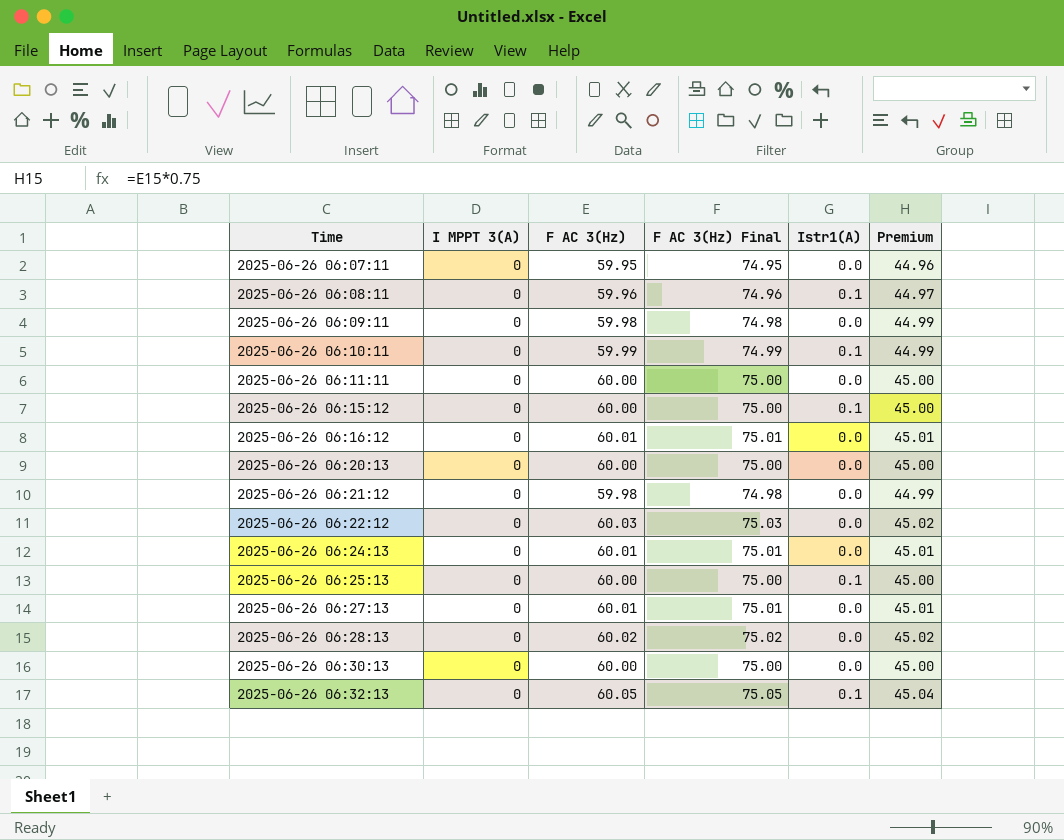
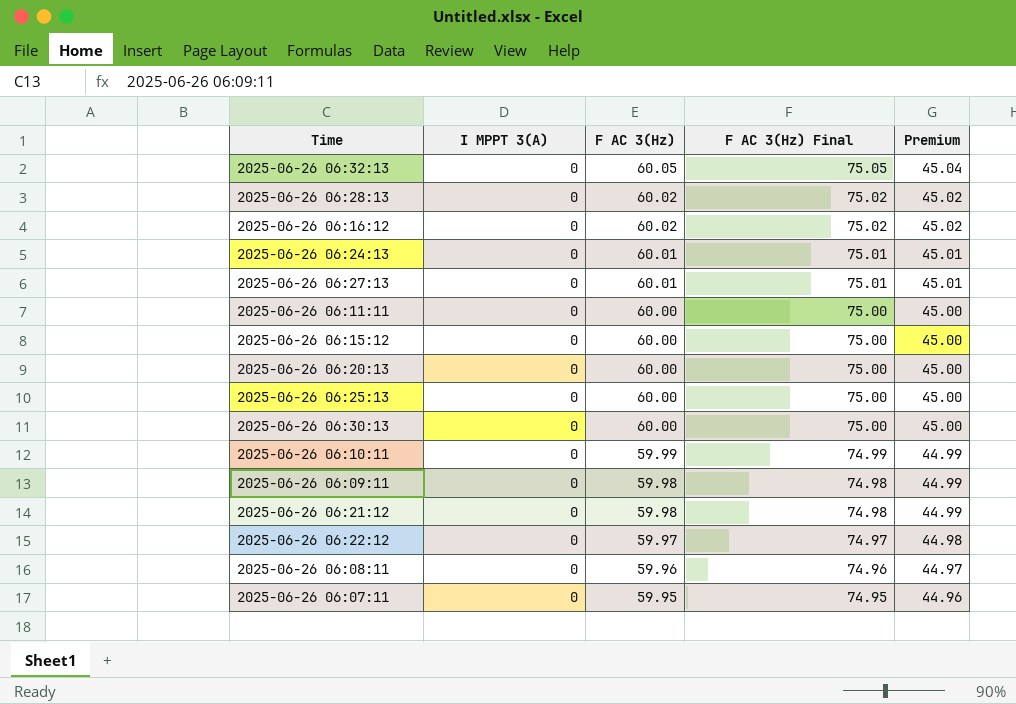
row order: Time ascending -> F AC 3(Hz) descending
column Istr1(A) | position: 5 -> none
2025-06-26 06:16:12 | F AC 3(Hz): 60.01 -> 60.02
2025-06-26 06:16:12 | F AC 3(Hz) Final: 75.01 -> 75.02
2025-06-26 06:16:12 | Premium: 45.01 -> 45.02
2025-06-26 06:22:12 | F AC 3(Hz): 60.03 -> 59.97
2025-06-26 06:22:12 | F AC 3(Hz) Final: 75.03 -> 74.97
2025-06-26 06:22:12 | Premium: 45.02 -> 44.98

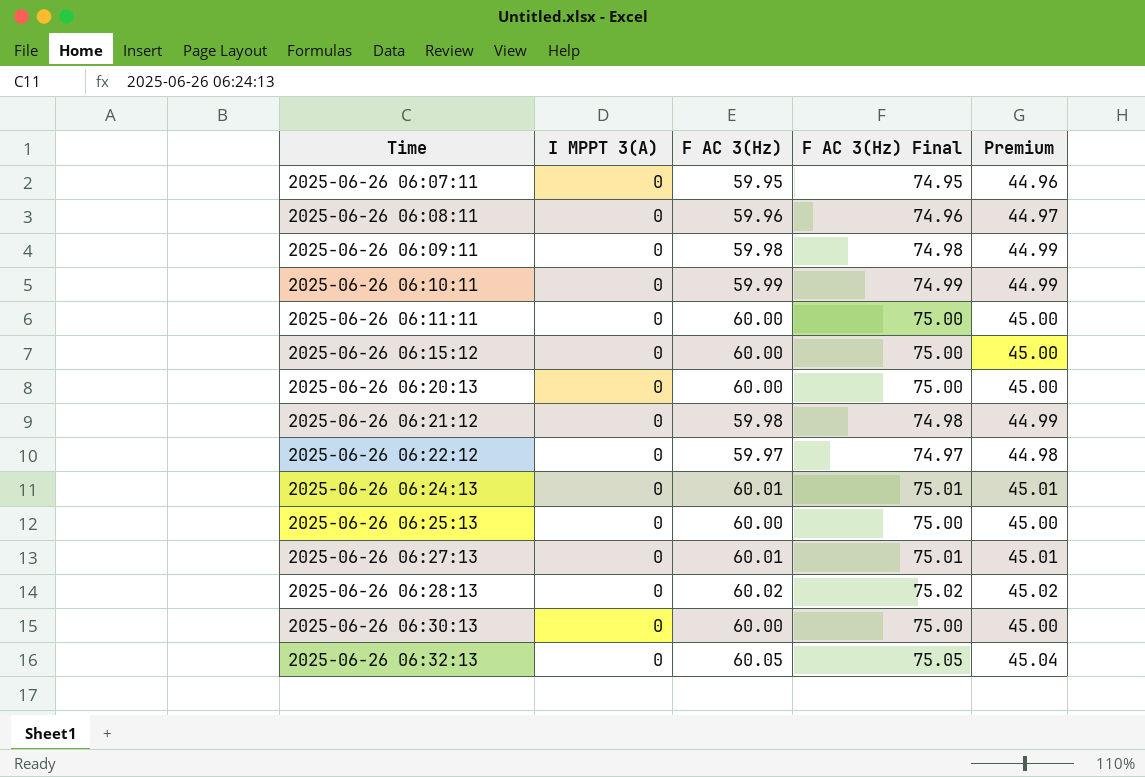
row order: F AC 3(Hz) descending -> Time ascending
row 2025-06-26 06:16:12: 0 | 60.02 | 75.02 | 45.02 -> none

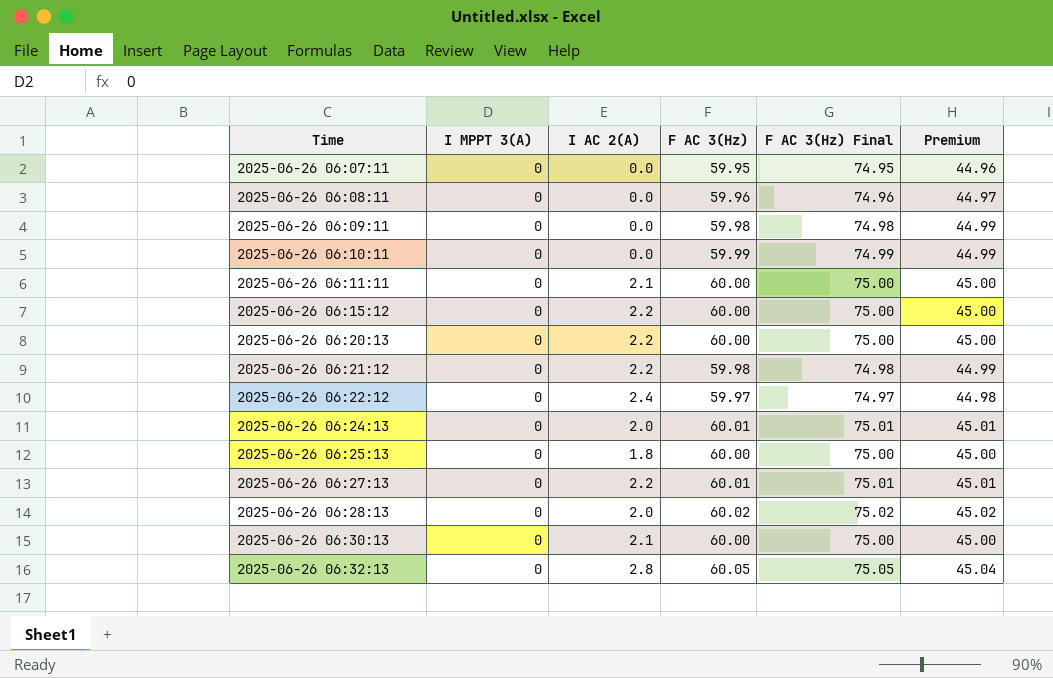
column I AC 2(A) | position: none -> 3

